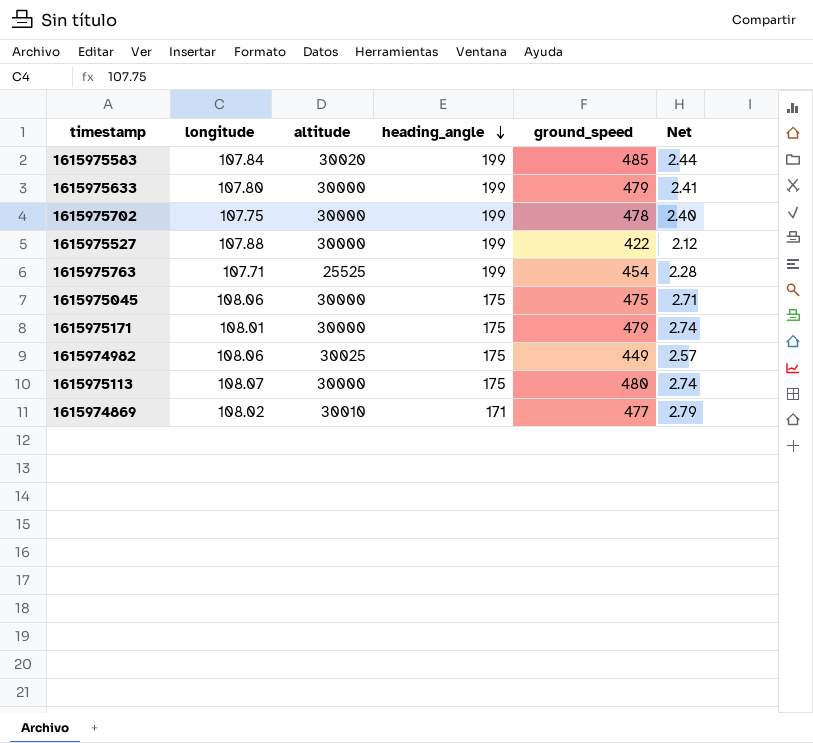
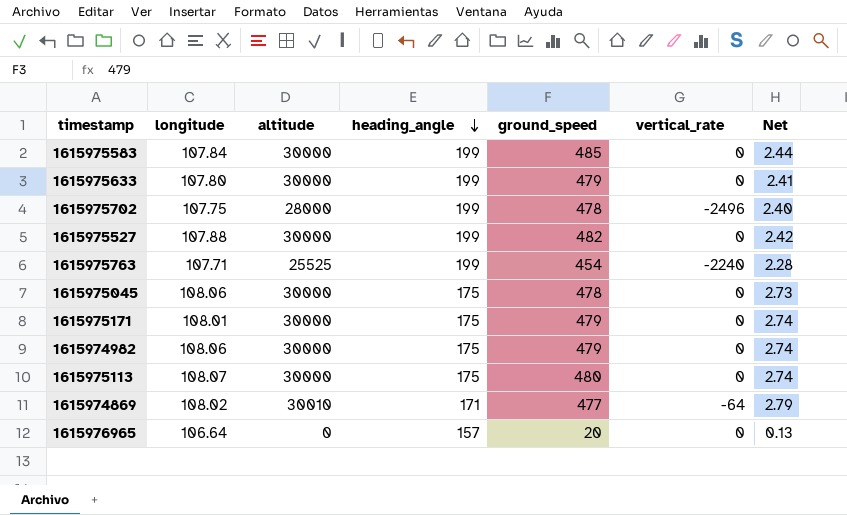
column vertical_rate | position: none -> 6
1615975583 | altitude: 30020 -> 30000
1615975702 | altitude: 30000 -> 28000
1615975527 | ground_speed: 422 -> 482
1615975527 | Net: 2.12 -> 2.42
1615975045 | ground_speed: 475 -> 478
1615975045 | Net: 2.71 -> 2.73
1615974982 | altitude: 30025 -> 30000
1615974982 | ground_speed: 449 -> 479
1615974982 | Net: 2.57 -> 2.74
row 1615976965: none -> 106.64 | 0 | 157 | 20 | 0 | 0.13

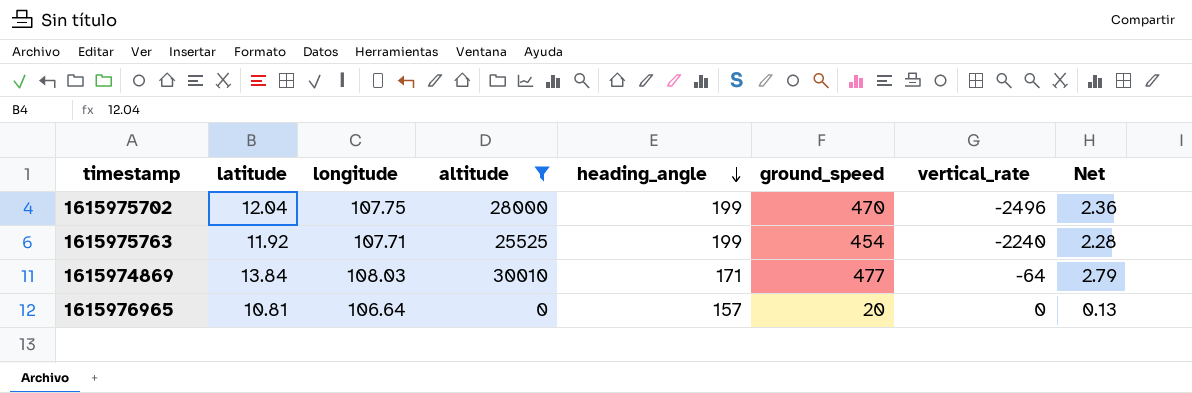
filter: none -> altitude != 30000
column latitude | position: none -> 2
1615975702 | ground_speed: 478 -> 470
1615975702 | Net: 2.40 -> 2.36
1615974869 | longitude: 108.02 -> 108.03

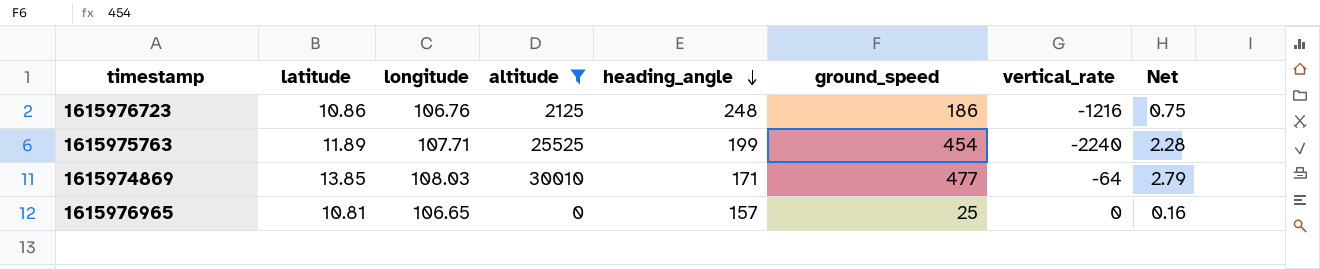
row 1615975702: 12.04 | 107.75 | 28000 | 199 | 470 | -2496 | 2.36 -> none
row 1615976723: none -> 10.86 | 106.76 | 2125 | 248 | 186 | -1216 | 0.75
1615975763 | latitude: 11.92 -> 11.89
1615974869 | latitude: 13.84 -> 13.85
1615976965 | longitude: 106.64 -> 106.65
1615976965 | ground_speed: 20 -> 25
1615976965 | Net: 0.13 -> 0.16

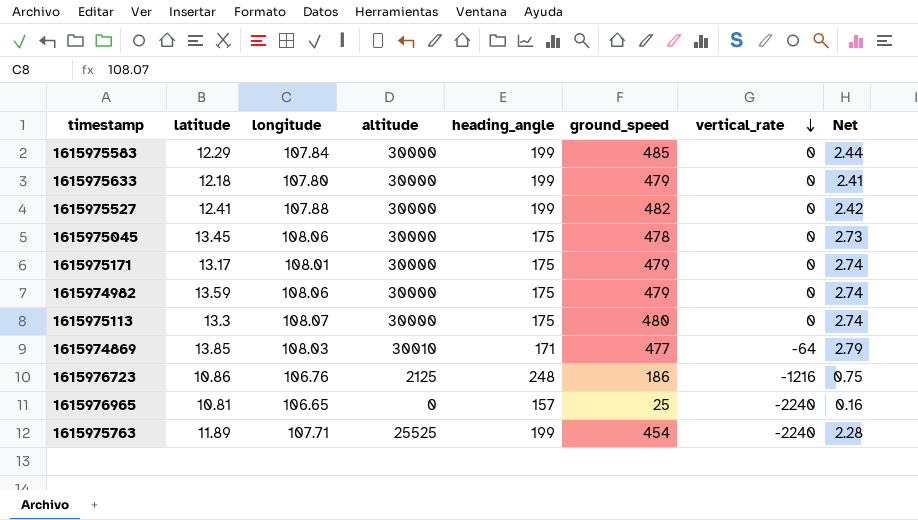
filter: altitude != 30000 -> none
row order: heading_angle descending -> vertical_rate descending
1615976965 | vertical_rate: 0 -> -2240

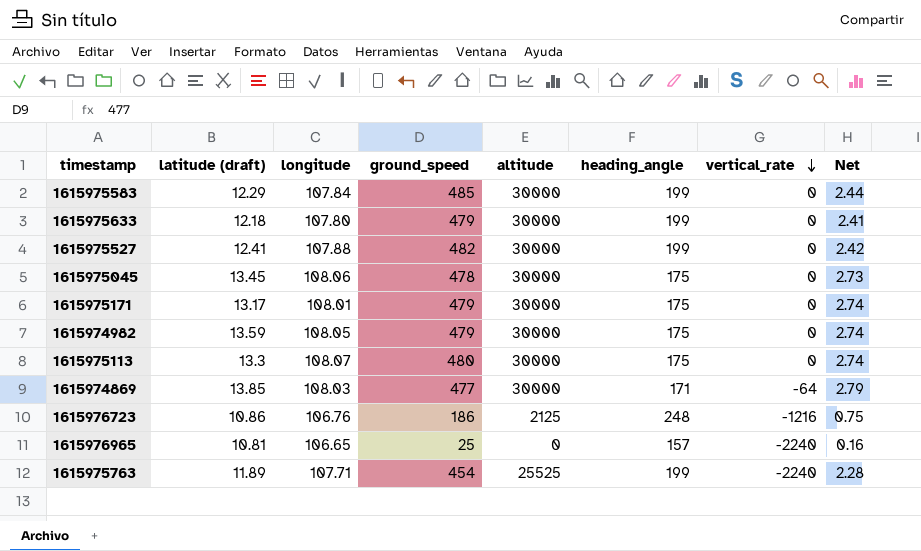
column name: latitude -> latitude (draft)
column ground_speed | position: 6 -> 4
1615974982 | longitude: 108.06 -> 108.05
1615974869 | altitude: 30010 -> 30000

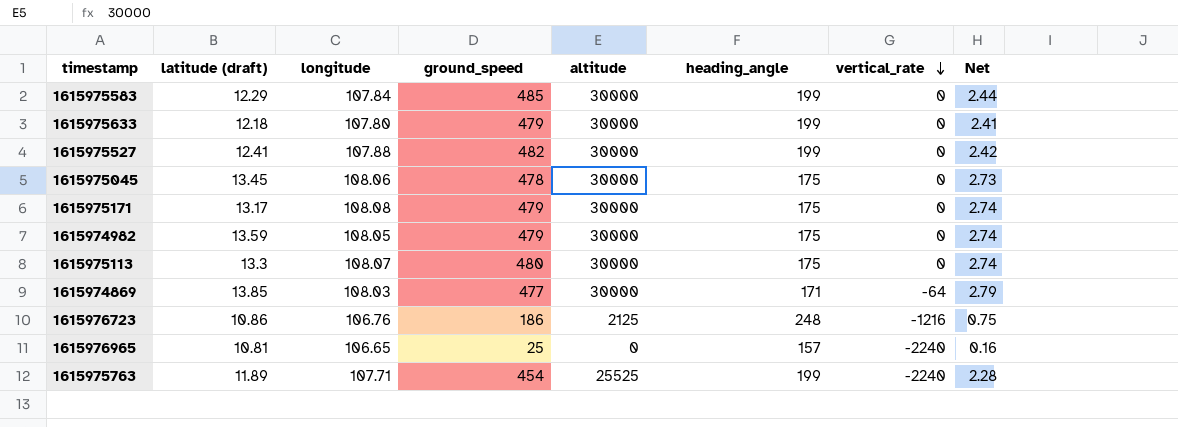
1615975171 | longitude: 108.01 -> 108.08

